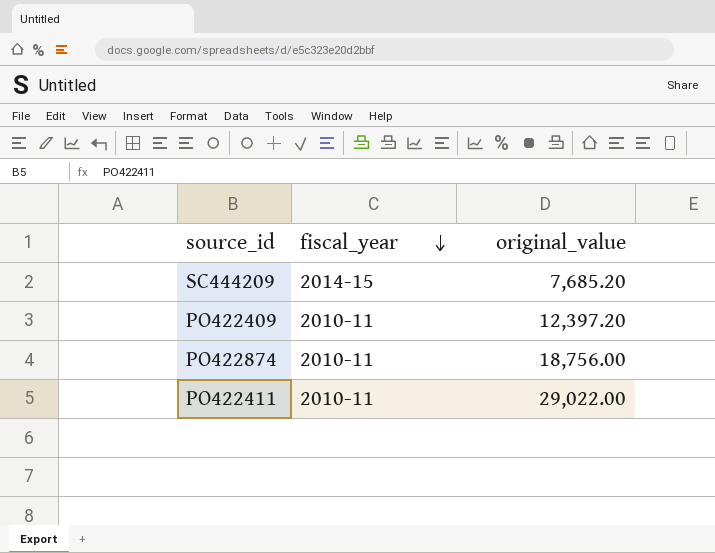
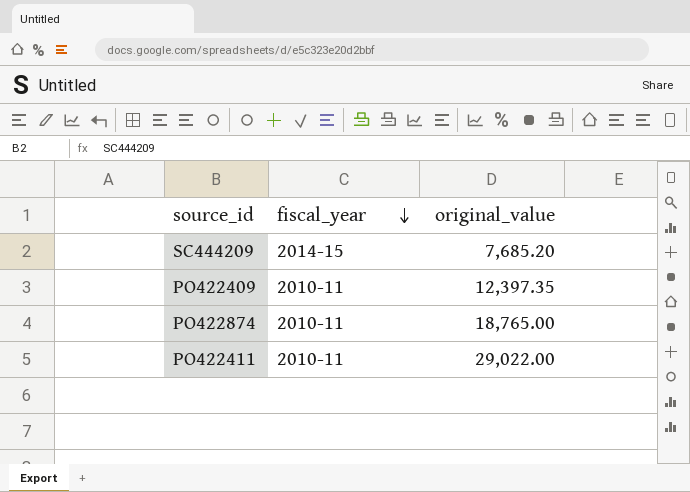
PO422409 | original_value: 12,397.20 -> 12,397.35
PO422874 | original_value: 18,756.00 -> 18,765.00

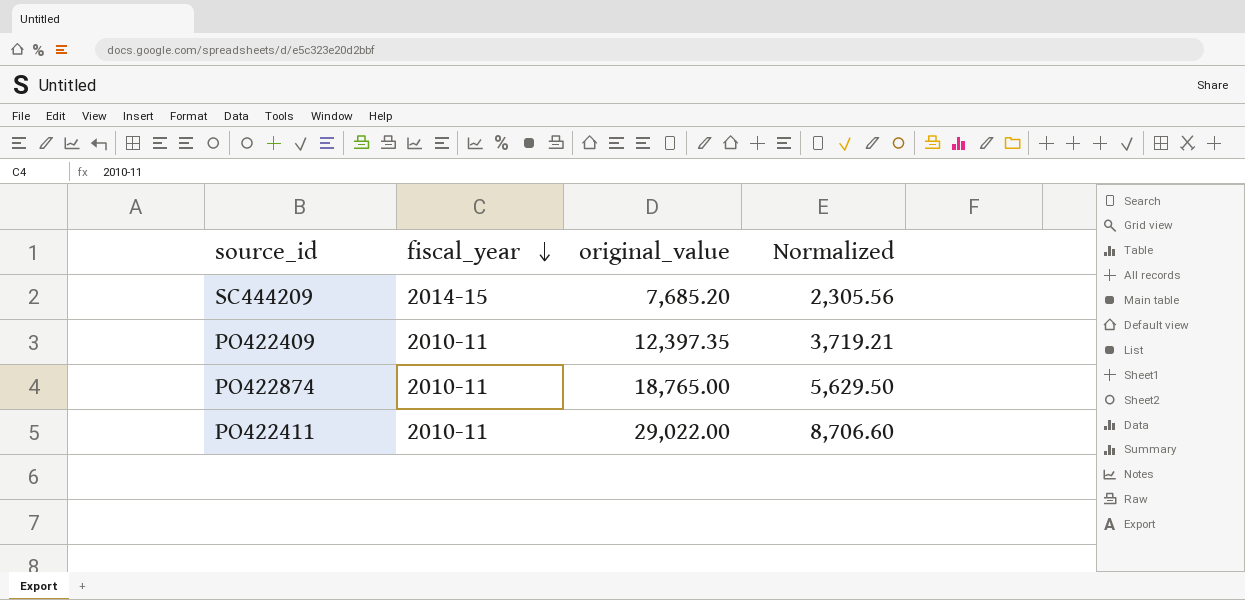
column Normalized | formula: none -> [original_value] * 0.3

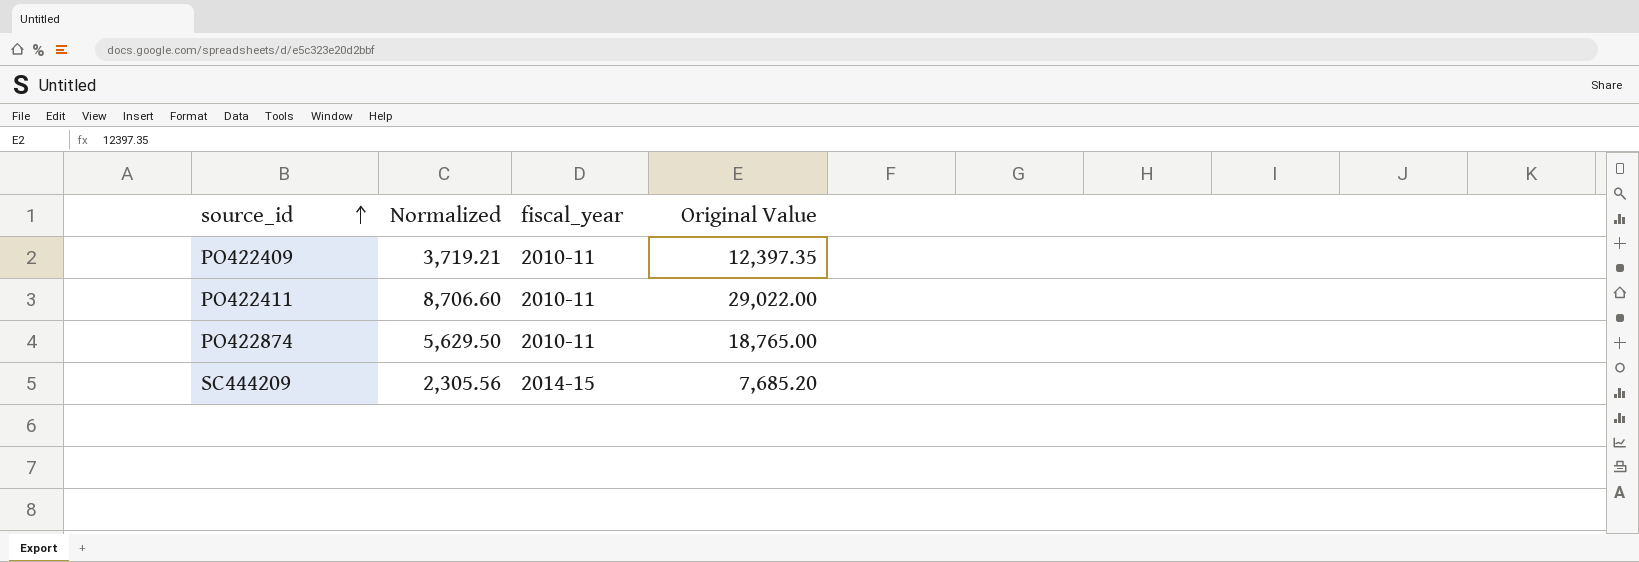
row order: fiscal_year descending -> source_id ascending
column Normalized | position: 4 -> 2
column name: original_value -> Original Value

